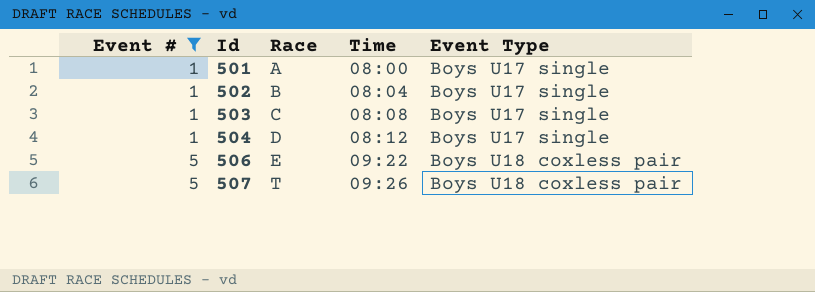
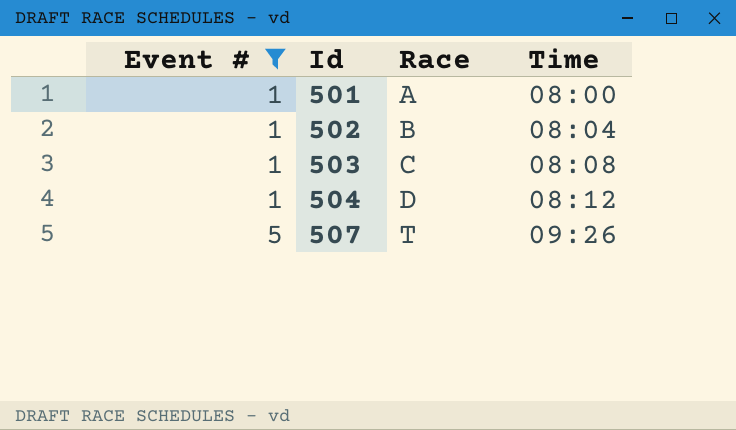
column Event Type | position: 5 -> none
row 506: 5 | E | 09:22 | Boys U18 coxless pair -> none

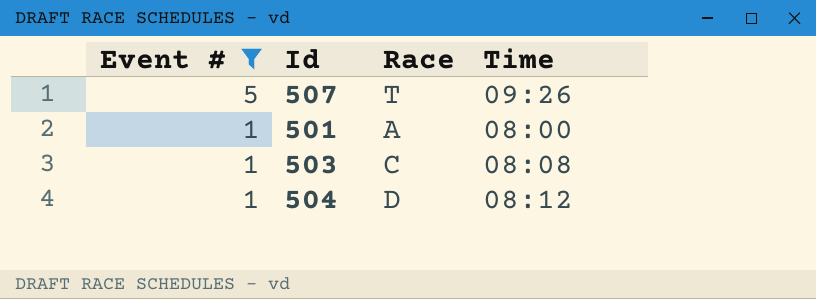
row order: Event # ascending -> Event # descending
row 502: 1 | B | 08:04 -> none

